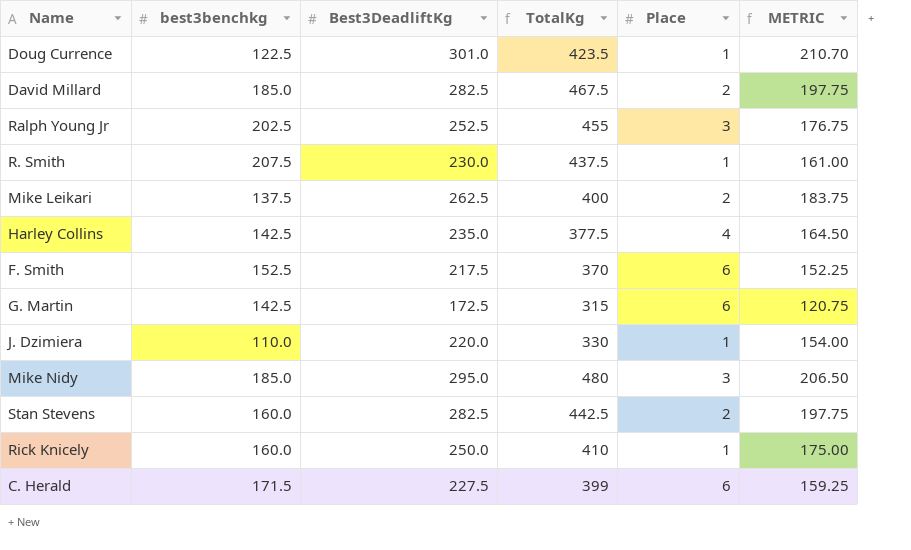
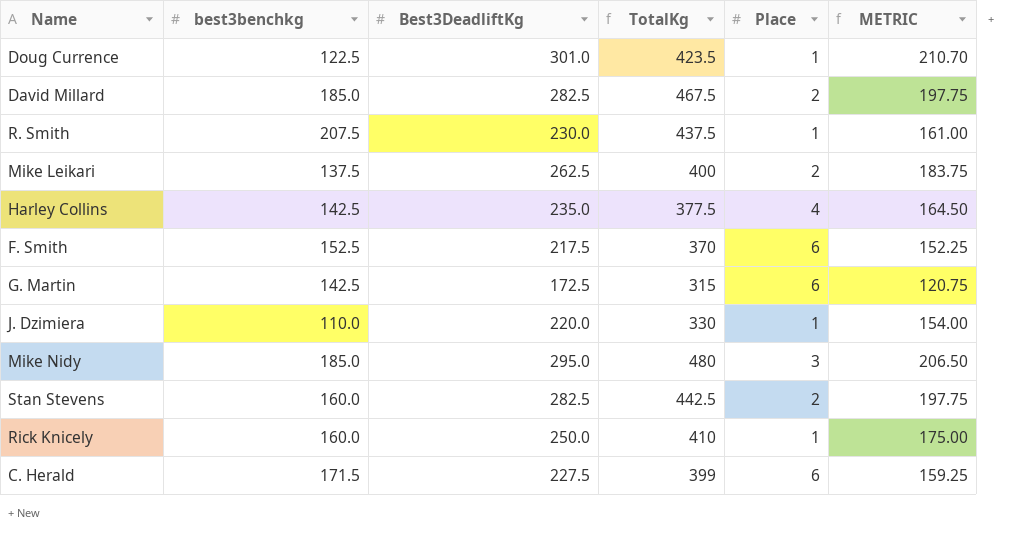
row Ralph Young Jr: 202.5 | 252.5 | 455 | 3 | 176.75 -> none

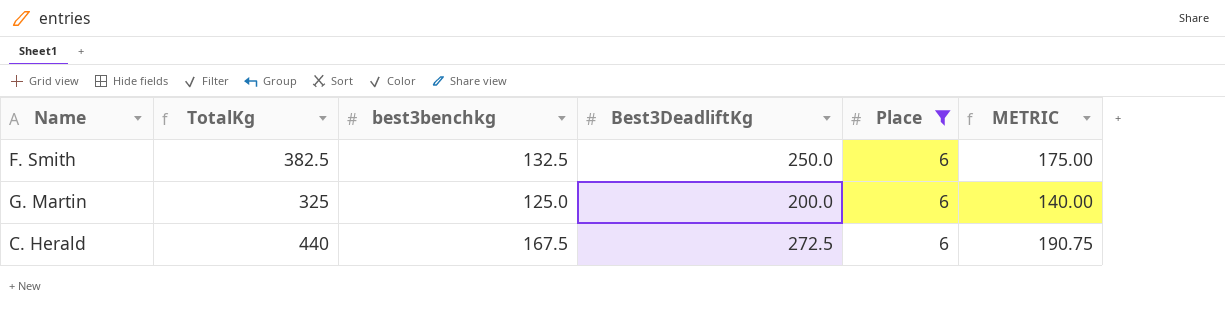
filter: none -> Place = 6
column TotalKg | position: 4 -> 2
F. Smith | TotalKg: 370 -> 382.5
F. Smith | best3benchkg: 152.5 -> 132.5
F. Smith | Best3DeadliftKg: 217.5 -> 250.0
F. Smith | METRIC: 152.25 -> 175.00
G. Martin | TotalKg: 315 -> 325
G. Martin | best3benchkg: 142.5 -> 125.0
G. Martin | Best3DeadliftKg: 172.5 -> 200.0
G. Martin | METRIC: 120.75 -> 140.00
C. Herald | TotalKg: 399 -> 440
C. Herald | best3benchkg: 171.5 -> 167.5
C. Herald | Best3DeadliftKg: 227.5 -> 272.5
C. Herald | METRIC: 159.25 -> 190.75

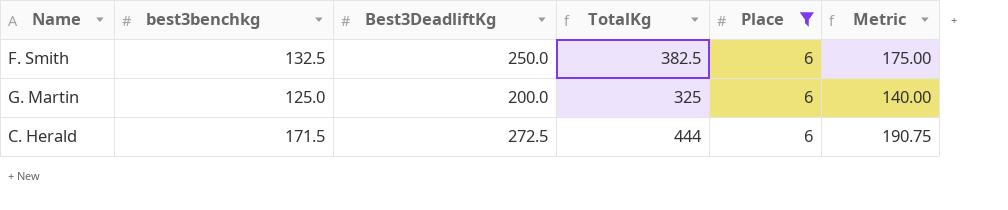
column TotalKg | position: 2 -> 4
column name: METRIC -> Metric
C. Herald | best3benchkg: 167.5 -> 171.5
C. Herald | TotalKg: 440 -> 444

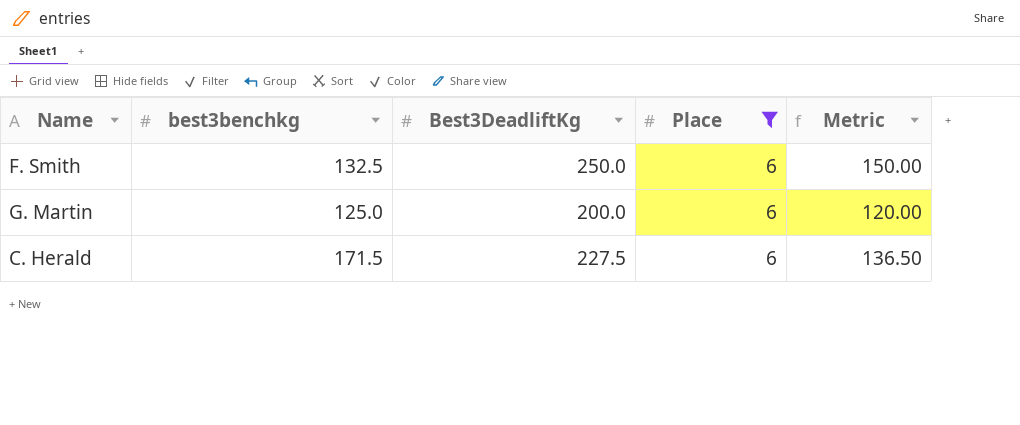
column TotalKg | formula: [best3benchkg] + [Best3DeadliftKg] -> none
column Metric | formula: [Best3DeadliftKg] * 0.7 -> [Best3DeadliftKg] * 0.6
C. Herald | Best3DeadliftKg: 272.5 -> 227.5

